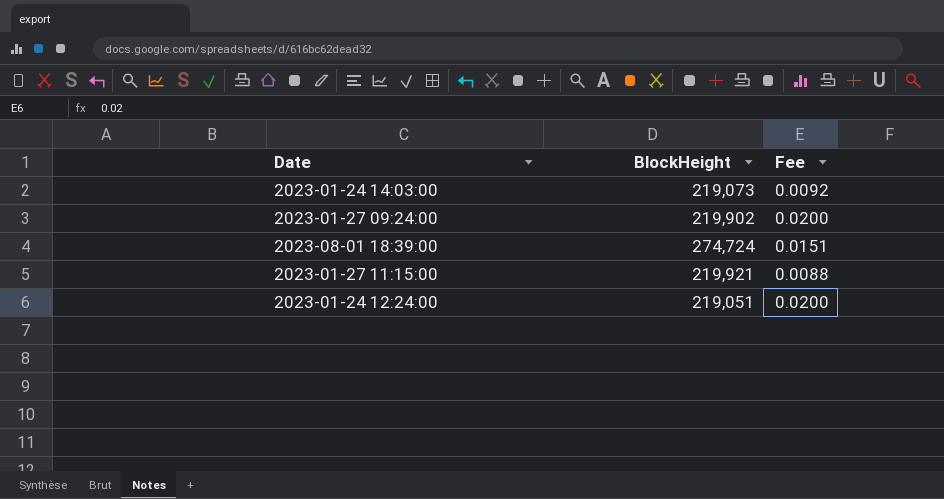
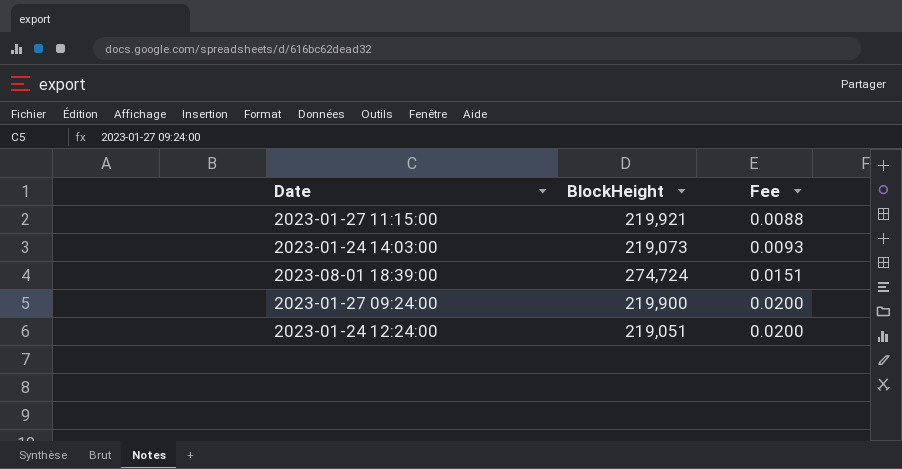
row order: none -> Fee ascending
2023-01-24 14:03:00 | Fee: 0.0092 -> 0.0093
2023-01-27 09:24:00 | BlockHeight: 219,902 -> 219,900

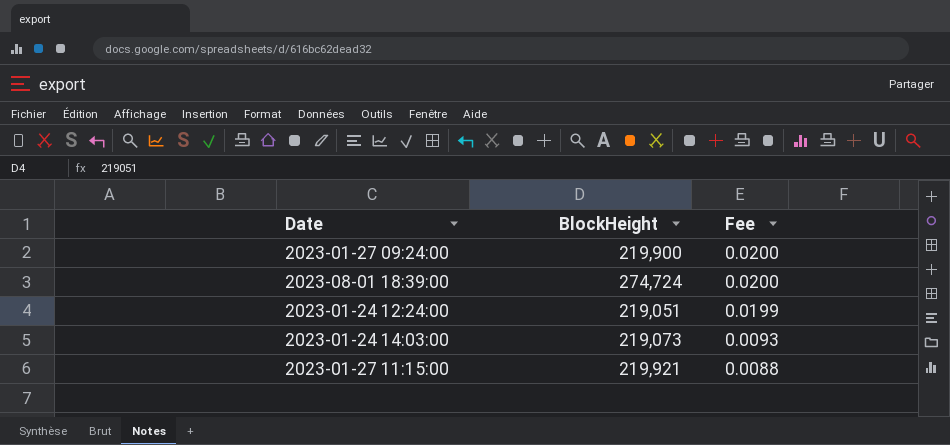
row order: Fee ascending -> Fee descending
2023-08-01 18:39:00 | Fee: 0.0151 -> 0.0200
2023-01-24 12:24:00 | Fee: 0.0200 -> 0.0199

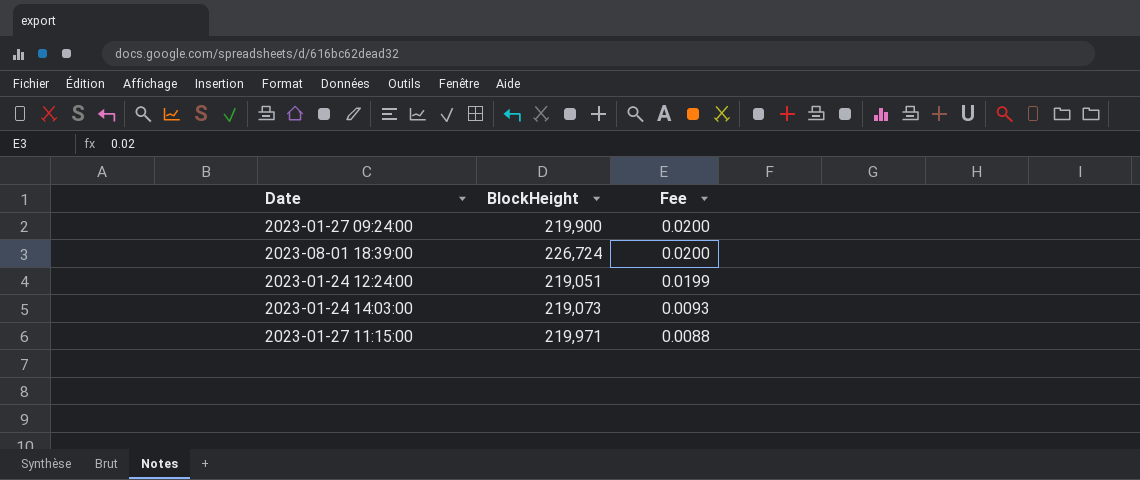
2023-08-01 18:39:00 | BlockHeight: 274,724 -> 226,724
2023-01-27 11:15:00 | BlockHeight: 219,921 -> 219,971

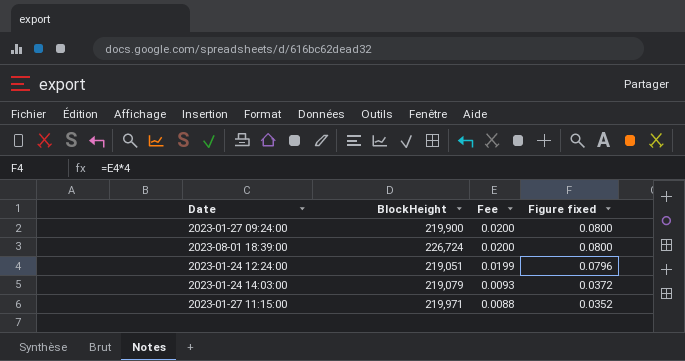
column Figure fixed | formula: none -> [Fee] * 4
2023-01-24 14:03:00 | BlockHeight: 219,073 -> 219,079

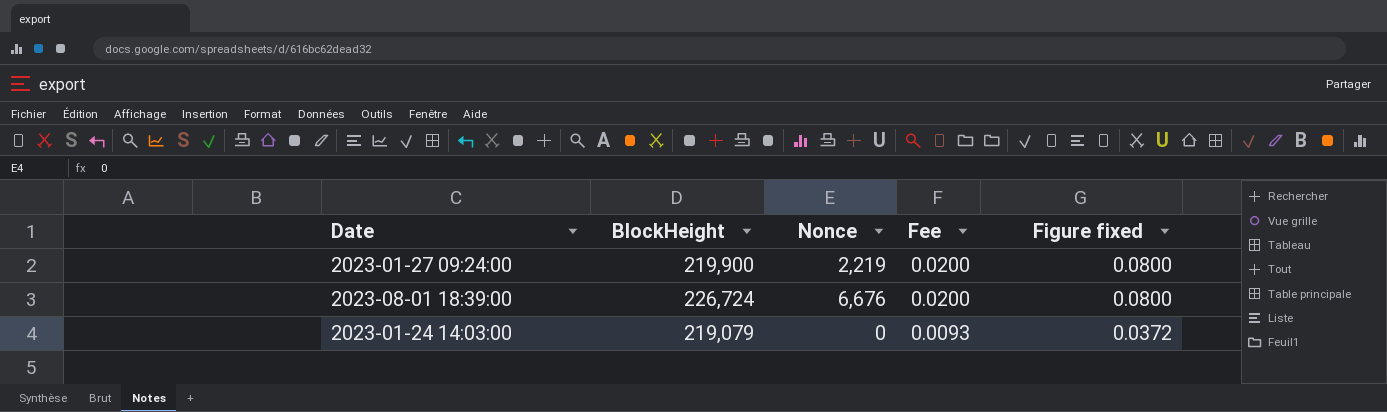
column Nonce | position: none -> 3
row 2023-01-24 12:24:00: 219,051 | 0.0199 | 0.0796 -> none
row 2023-01-27 11:15:00: 219,971 | 0.0088 | 0.0352 -> none

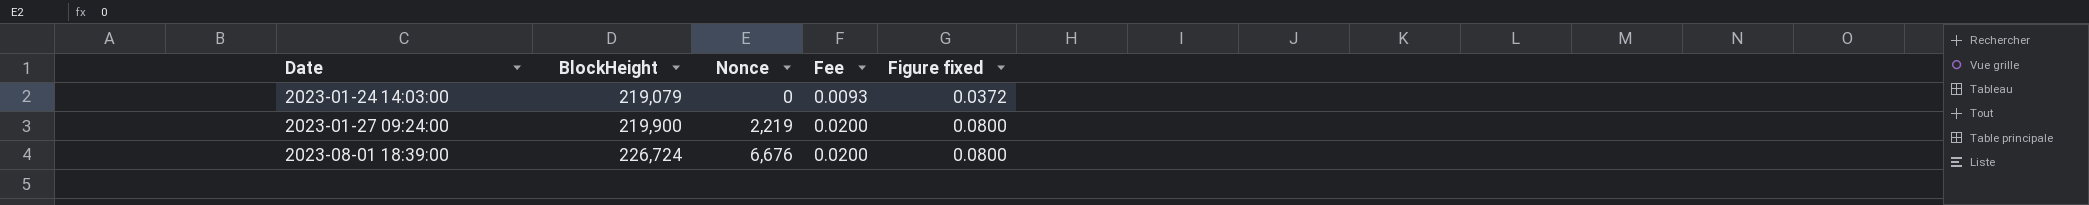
row order: Fee descending -> Date ascending

